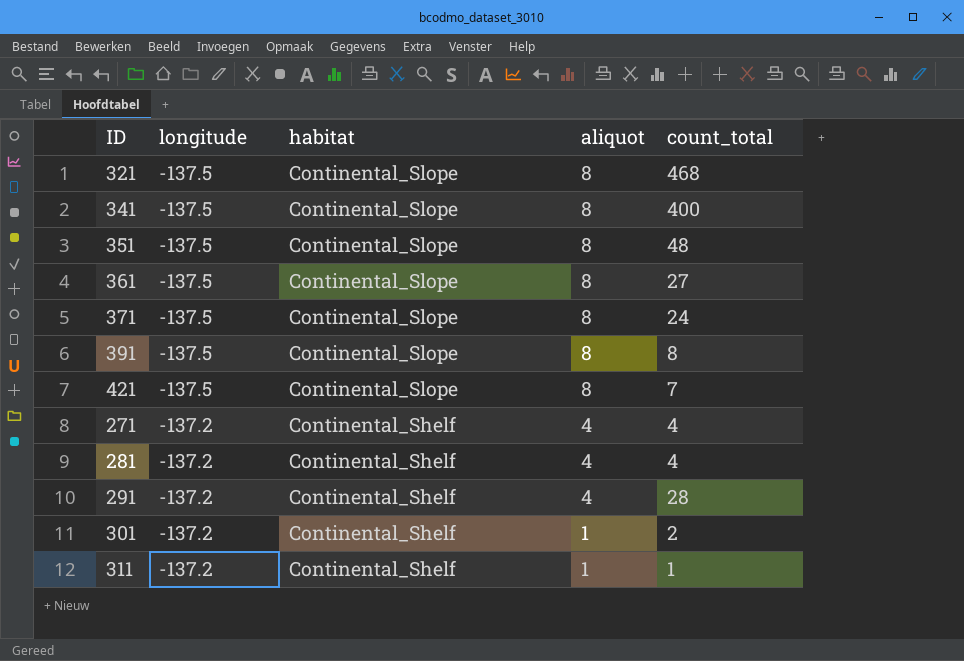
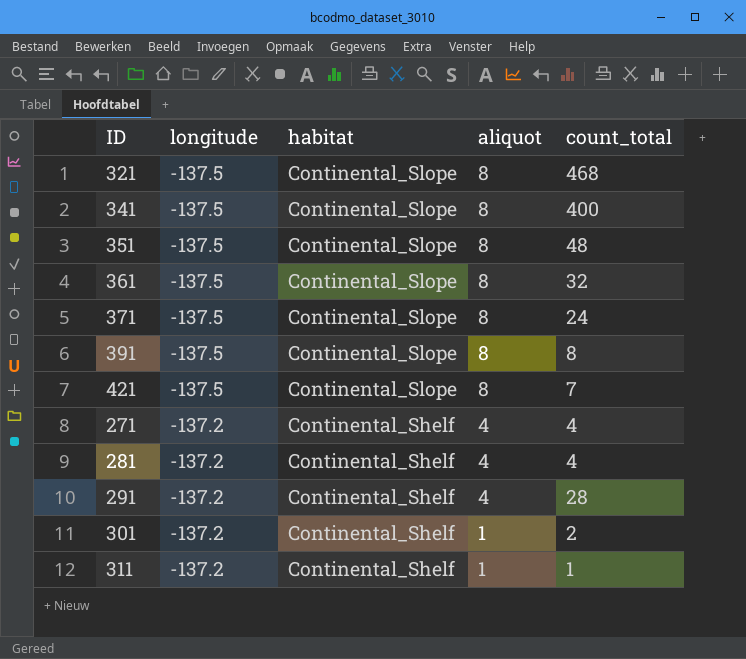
361 | count_total: 27 -> 32

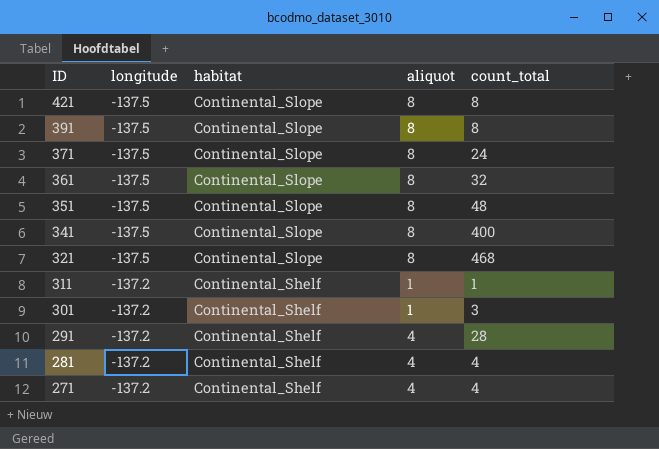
row order: longitude ascending -> ID descending
421 | count_total: 7 -> 8
301 | count_total: 2 -> 3

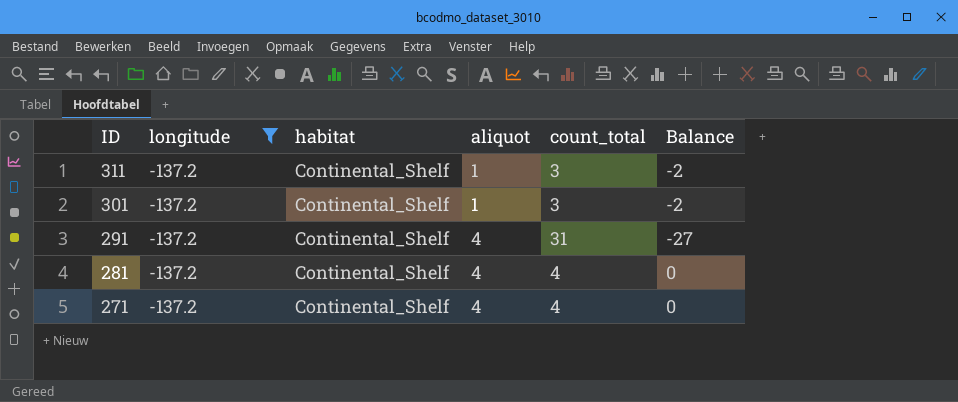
filter: none -> longitude = -137.2
column Balance | formula: none -> [aliquot] - [count_total]
311 | count_total: 1 -> 3
291 | count_total: 28 -> 31

